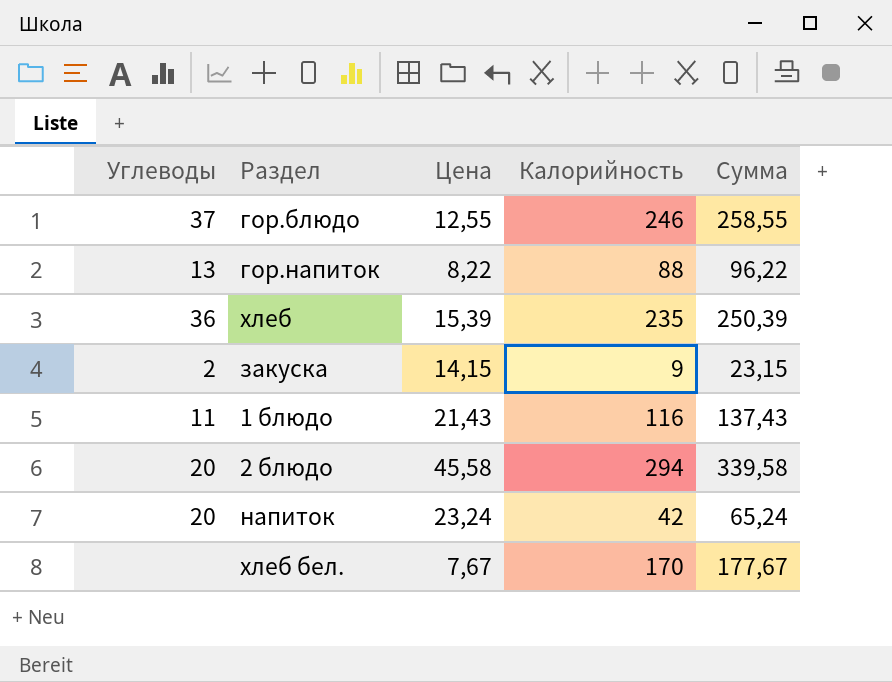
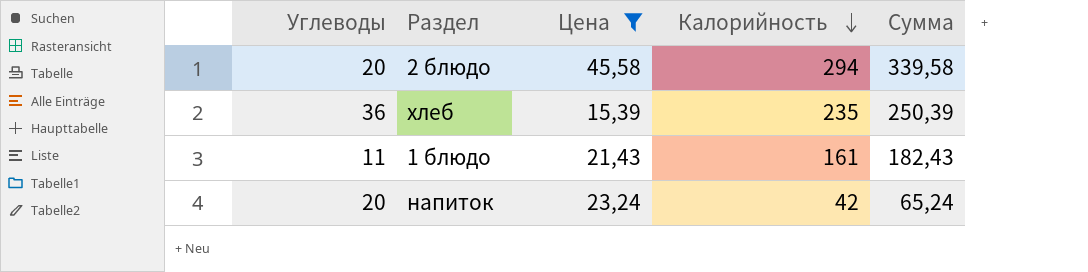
filter: none -> Цена >= 15,39
row order: none -> Калорийность descending
1 блюдо | Калорийность: 116 -> 161
1 блюдо | Сумма: 137,43 -> 182,43

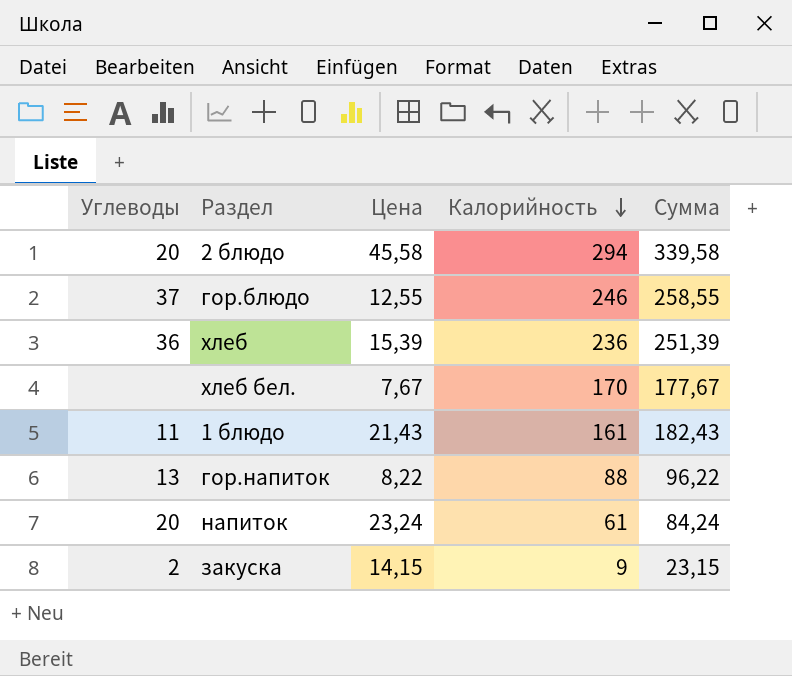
filter: Цена >= 15,39 -> none
хлеб | Калорийность: 235 -> 236
хлеб | Сумма: 250,39 -> 251,39
напиток | Калорийность: 42 -> 61
напиток | Сумма: 65,24 -> 84,24

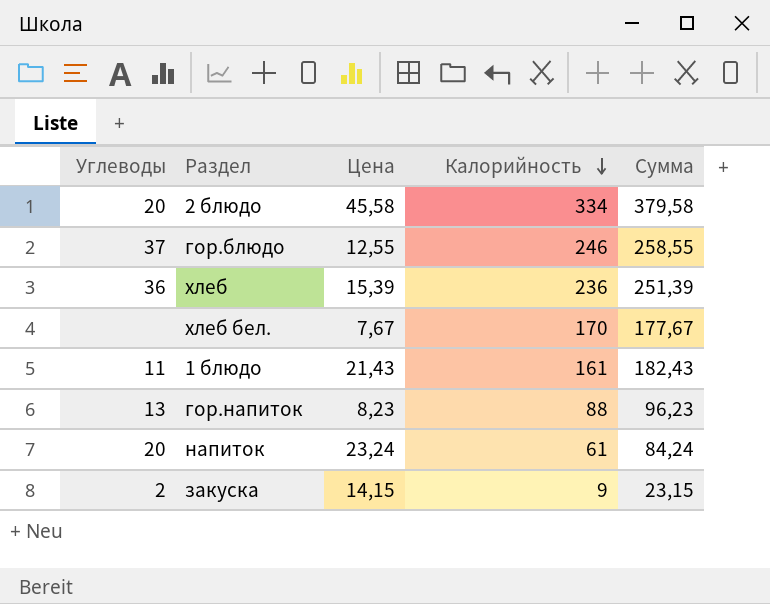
2 блюдо | Калорийность: 294 -> 334
2 блюдо | Сумма: 339,58 -> 379,58
гор.напиток | Цена: 8,22 -> 8,23
гор.напиток | Сумма: 96,22 -> 96,23

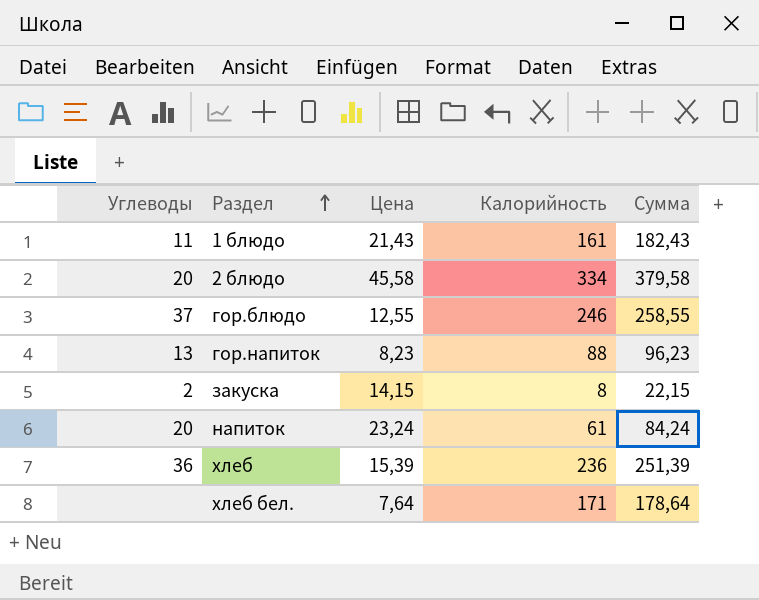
row order: Калорийность descending -> Раздел ascending
закуска | Калорийность: 9 -> 8
закуска | Сумма: 23,15 -> 22,15
хлеб бел. | Цена: 7,67 -> 7,64
хлеб бел. | Калорийность: 170 -> 171
хлеб бел. | Сумма: 177,67 -> 178,64

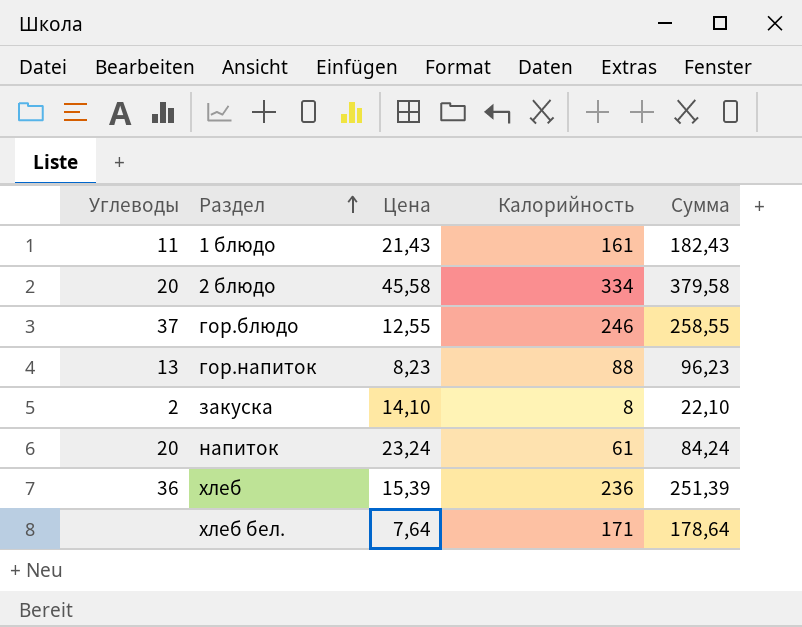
закуска | Цена: 14,15 -> 14,10
закуска | Сумма: 22,15 -> 22,10

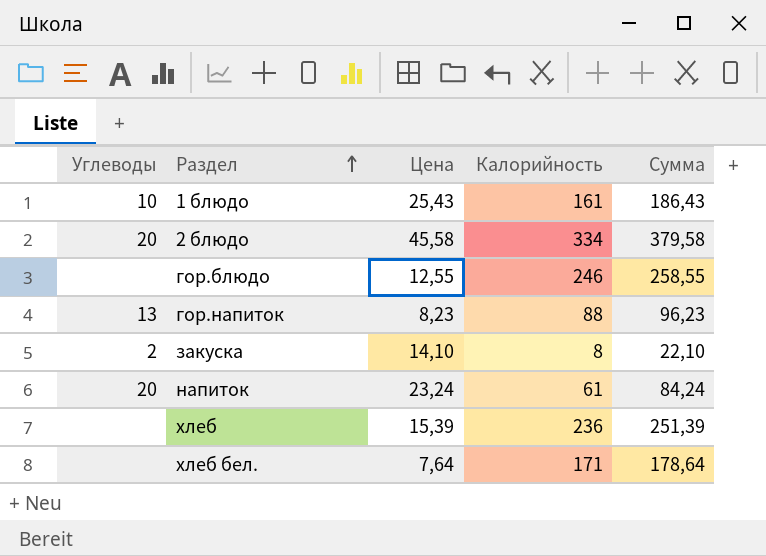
1 блюдо | Углеводы: 11 -> 10
1 блюдо | Цена: 21,43 -> 25,43
1 блюдо | Сумма: 182,43 -> 186,43
гор.блюдо | Углеводы: 37 -> none
хлеб | Углеводы: 36 -> none

